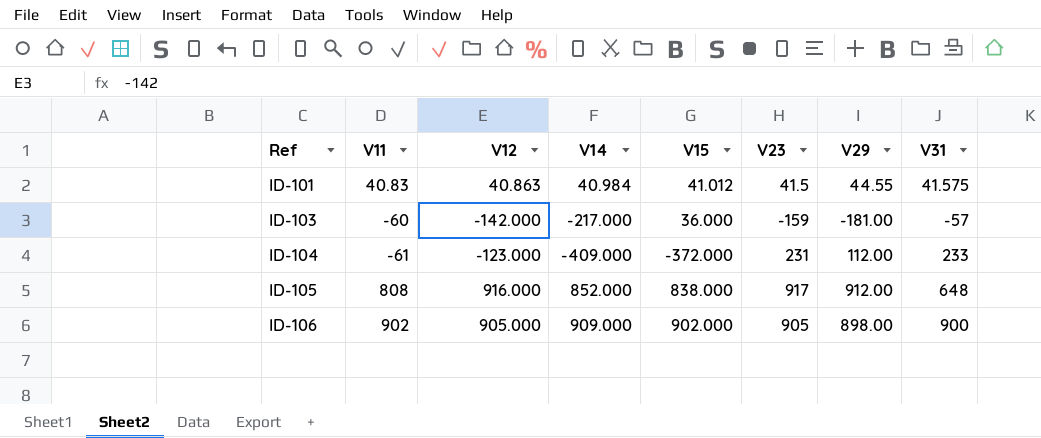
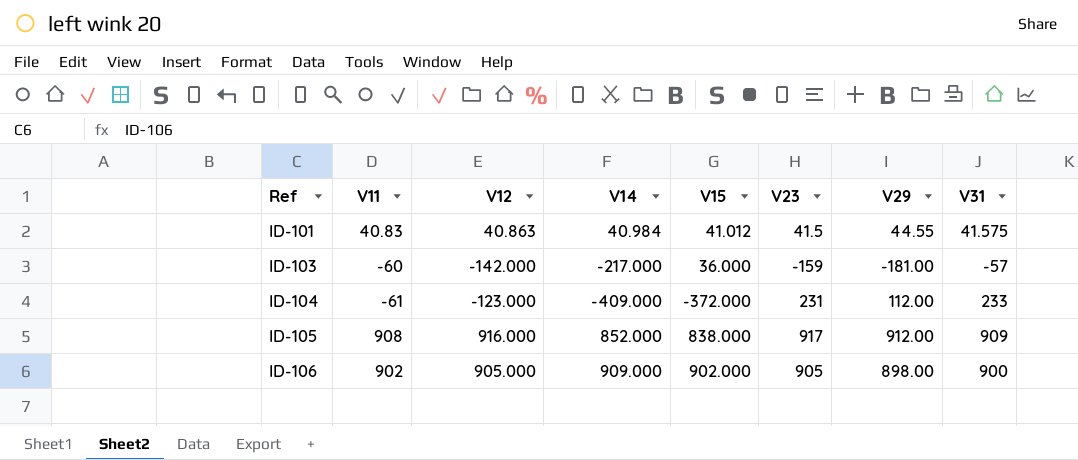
ID-105 | V11: 808 -> 908
ID-105 | V31: 648 -> 909

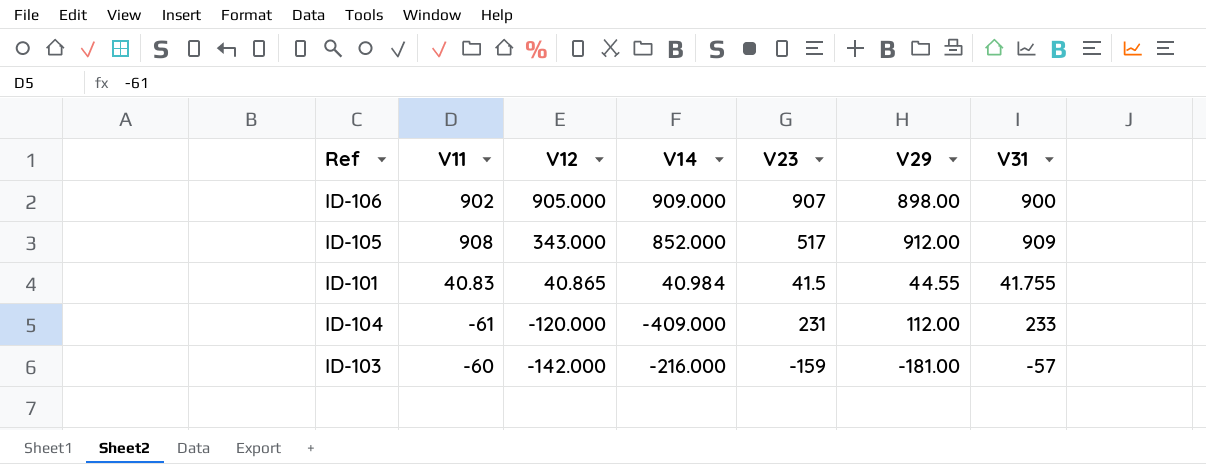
row order: Ref ascending -> V12 descending
column V15 | position: 5 -> none
ID-106 | V23: 905 -> 907
ID-105 | V12: 916.000 -> 343.000
ID-105 | V23: 917 -> 517
ID-101 | V12: 40.863 -> 40.865
ID-101 | V31: 41.575 -> 41.755
ID-104 | V12: -123.000 -> -120.000
ID-103 | V14: -217.000 -> -216.000

